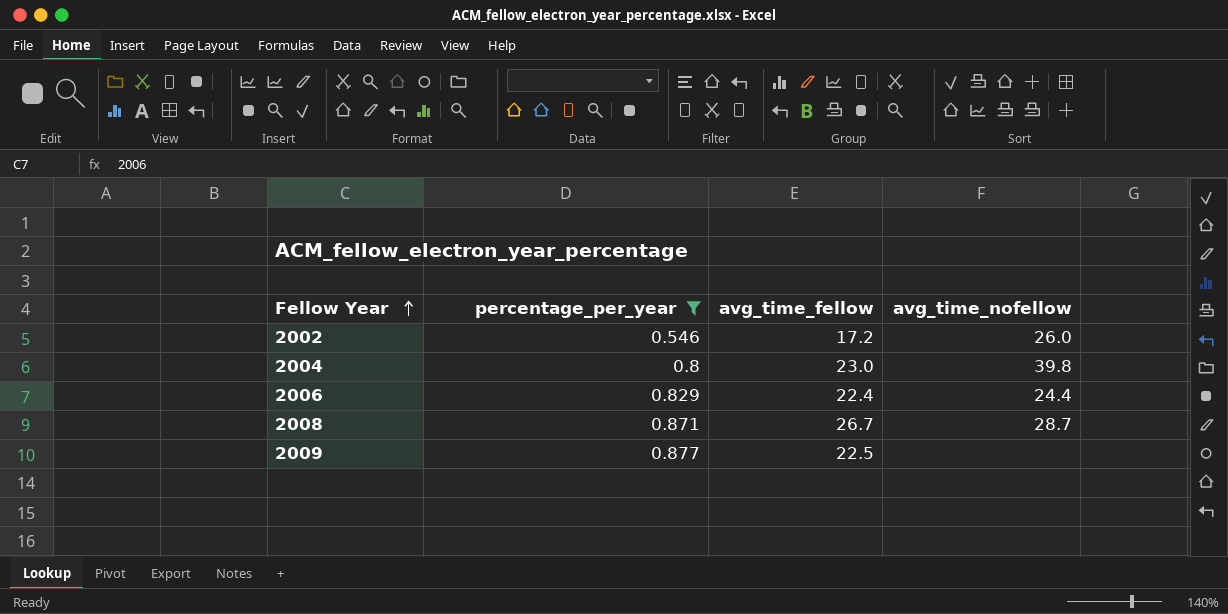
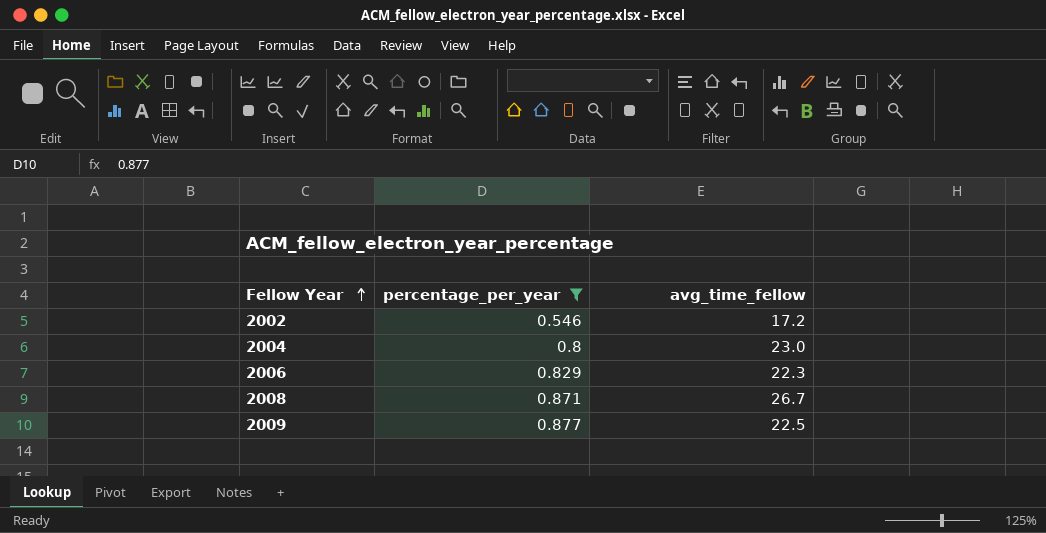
column avg_time_nofellow | position: 4 -> none
2006 | avg_time_fellow: 22.4 -> 22.3

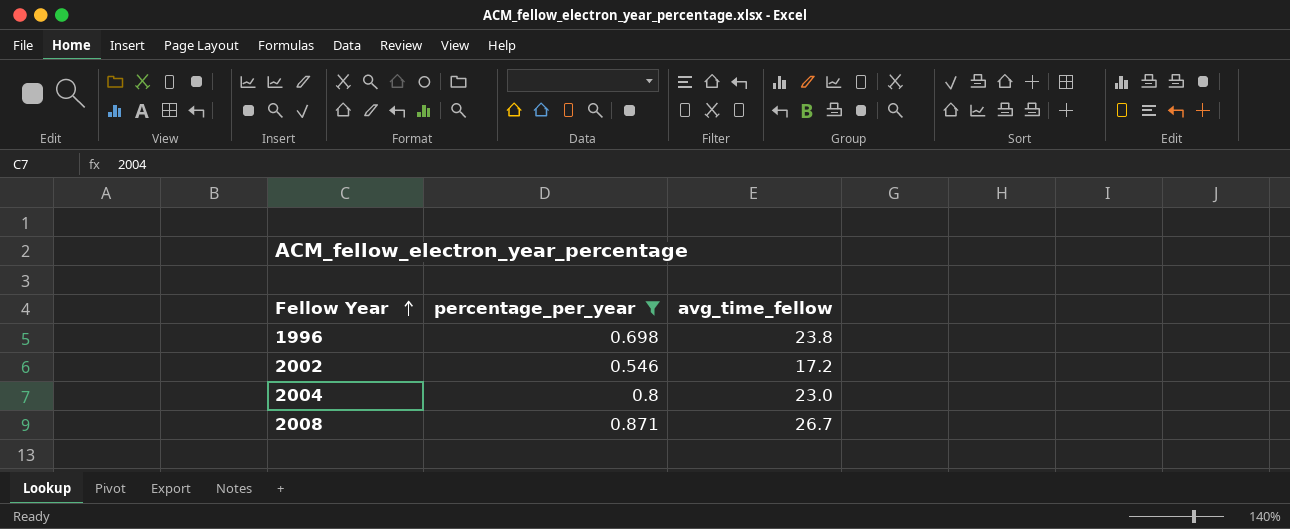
row 2006: 0.829 | 22.3 -> none
row 2009: 0.877 | 22.5 -> none
row 1996: none -> 0.698 | 23.8

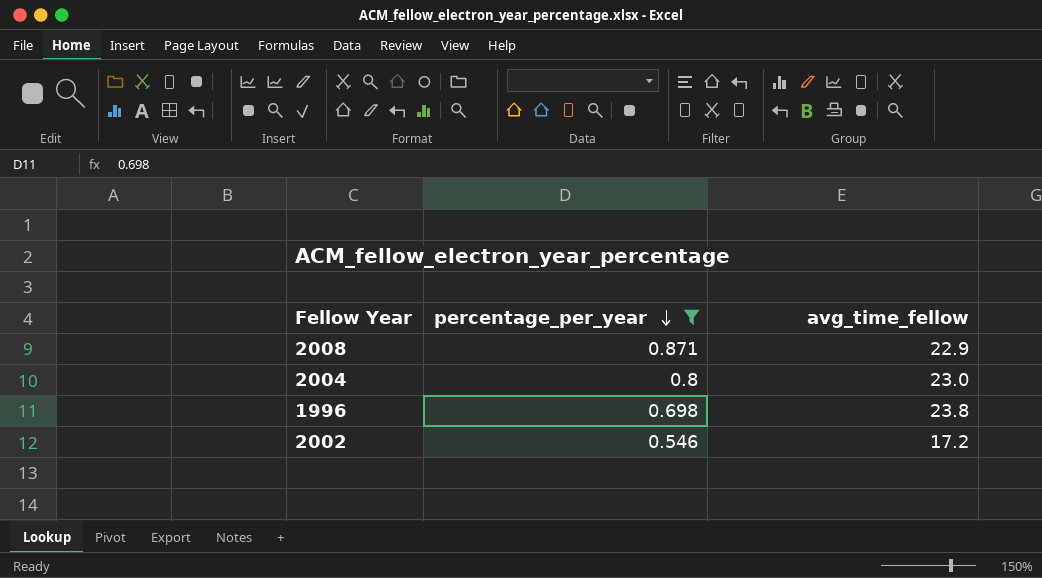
row order: Fellow Year ascending -> percentage_per_year descending
2008 | avg_time_fellow: 26.7 -> 22.9

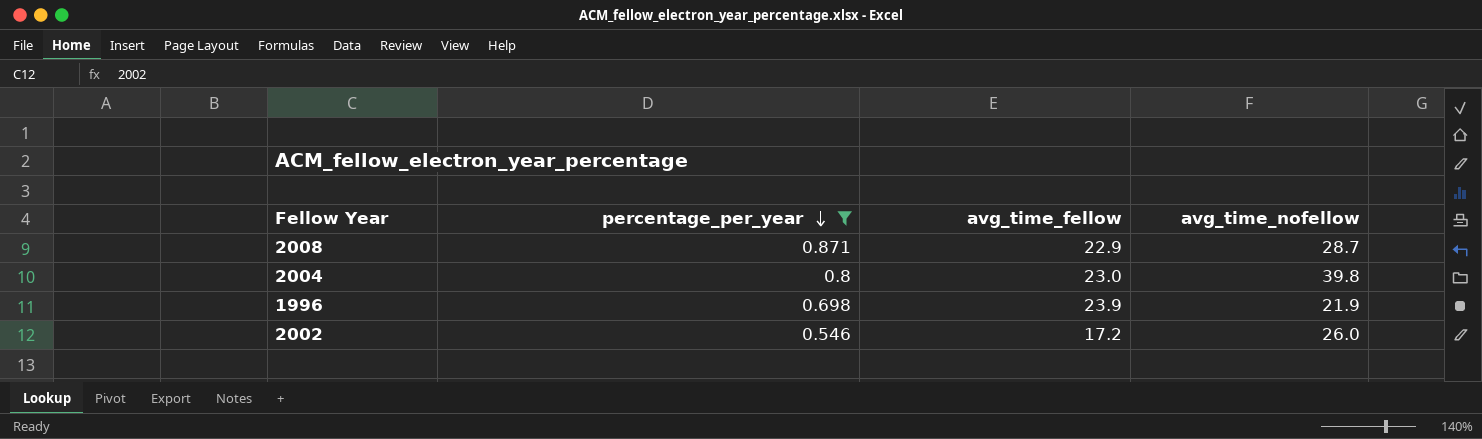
column avg_time_nofellow | position: none -> 4
1996 | avg_time_fellow: 23.8 -> 23.9

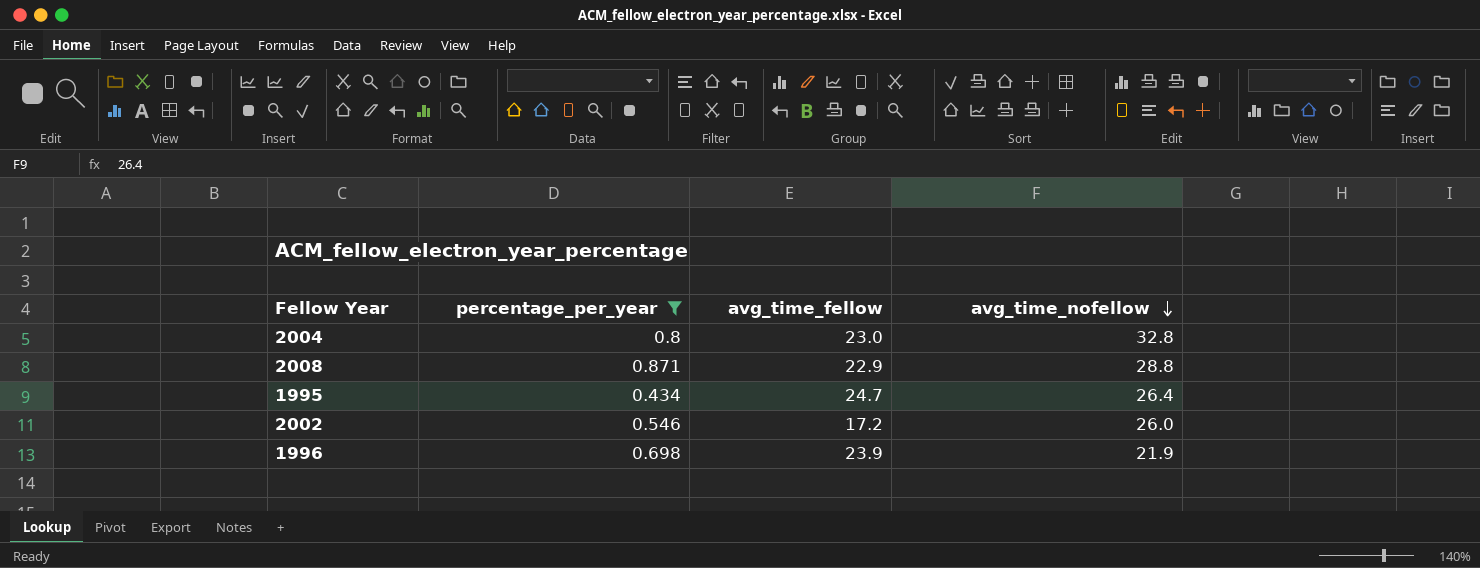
row order: percentage_per_year descending -> avg_time_nofellow descending
2004 | avg_time_nofellow: 39.8 -> 32.8
2008 | avg_time_nofellow: 28.7 -> 28.8
row 1995: none -> 0.434 | 24.7 | 26.4

